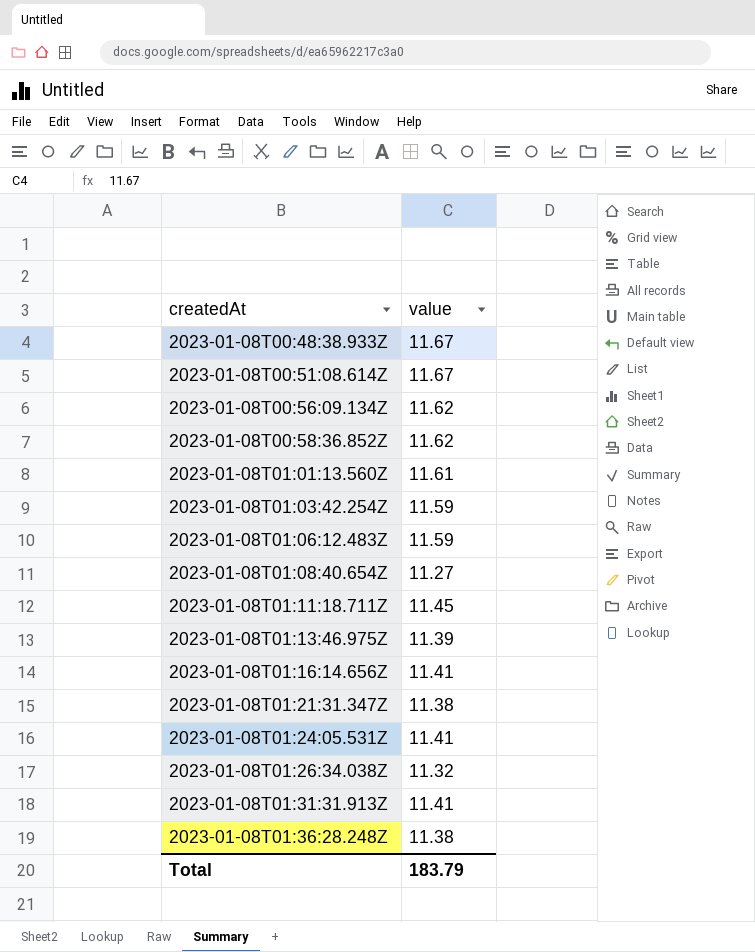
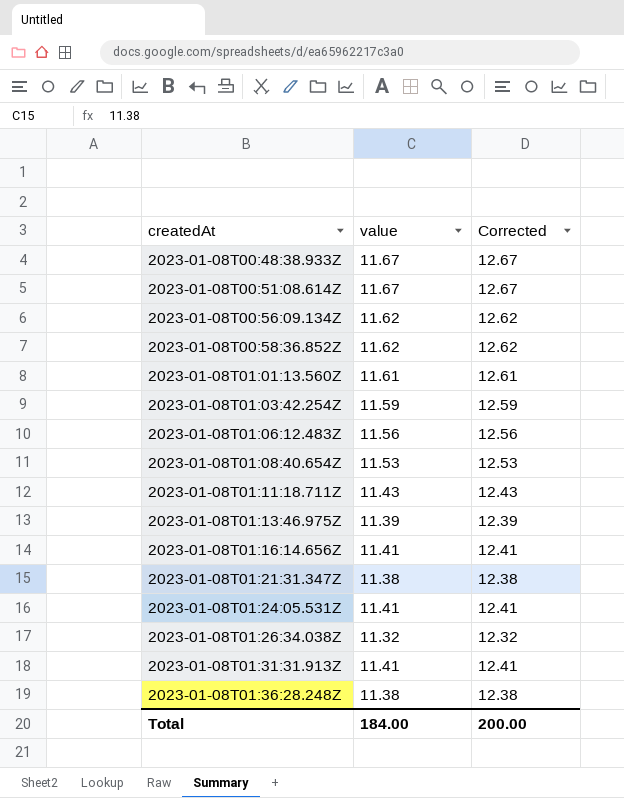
column Corrected | formula: none -> [value] + 1
2023-01-08T01:06:12.483Z | value: 11.59 -> 11.56
2023-01-08T01:08:40.654Z | value: 11.27 -> 11.53
2023-01-08T01:11:18.711Z | value: 11.45 -> 11.43
Total | value: 183.79 -> 184.00

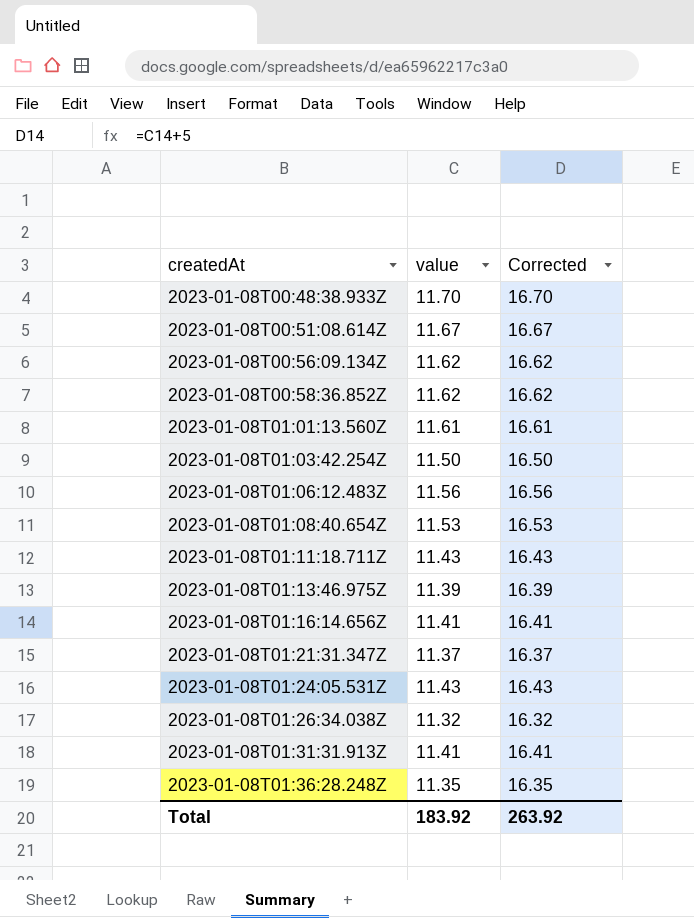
column Corrected | formula: [value] + 1 -> [value] + 5
2023-01-08T00:48:38.933Z | value: 11.67 -> 11.70
2023-01-08T01:03:42.254Z | value: 11.59 -> 11.50
2023-01-08T01:21:31.347Z | value: 11.38 -> 11.37
2023-01-08T01:24:05.531Z | value: 11.41 -> 11.43
2023-01-08T01:36:28.248Z | value: 11.38 -> 11.35
Total | value: 184.00 -> 183.92
Total | Corrected: 200.00 -> 263.92

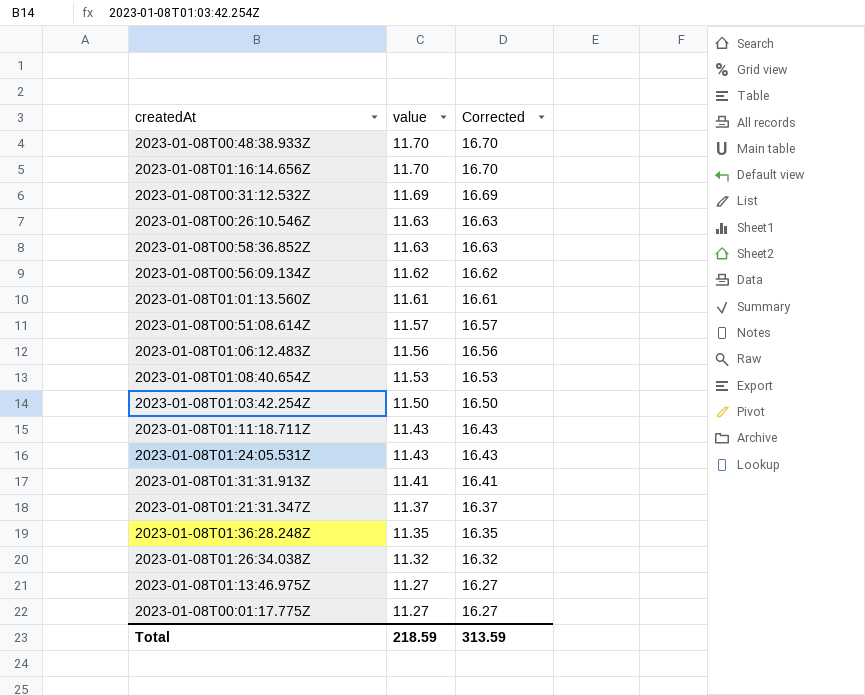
row order: createdAt ascending -> value descending
2023-01-08T01:16:14.656Z | value: 11.41 -> 11.70
2023-01-08T01:16:14.656Z | Corrected: 16.41 -> 16.70
row 2023-01-08T00:31:12.532Z: none -> 11.69 | 16.69
row 2023-01-08T00:26:10.546Z: none -> 11.63 | 16.63
2023-01-08T00:58:36.852Z | value: 11.62 -> 11.63
2023-01-08T00:58:36.852Z | Corrected: 16.62 -> 16.63
2023-01-08T00:51:08.614Z | value: 11.67 -> 11.57
2023-01-08T00:51:08.614Z | Corrected: 16.67 -> 16.57
2023-01-08T01:13:46.975Z | value: 11.39 -> 11.27
2023-01-08T01:13:46.975Z | Corrected: 16.39 -> 16.27
row 2023-01-08T00:01:17.775Z: none -> 11.27 | 16.27
Total | value: 183.92 -> 218.59
Total | Corrected: 263.92 -> 313.59

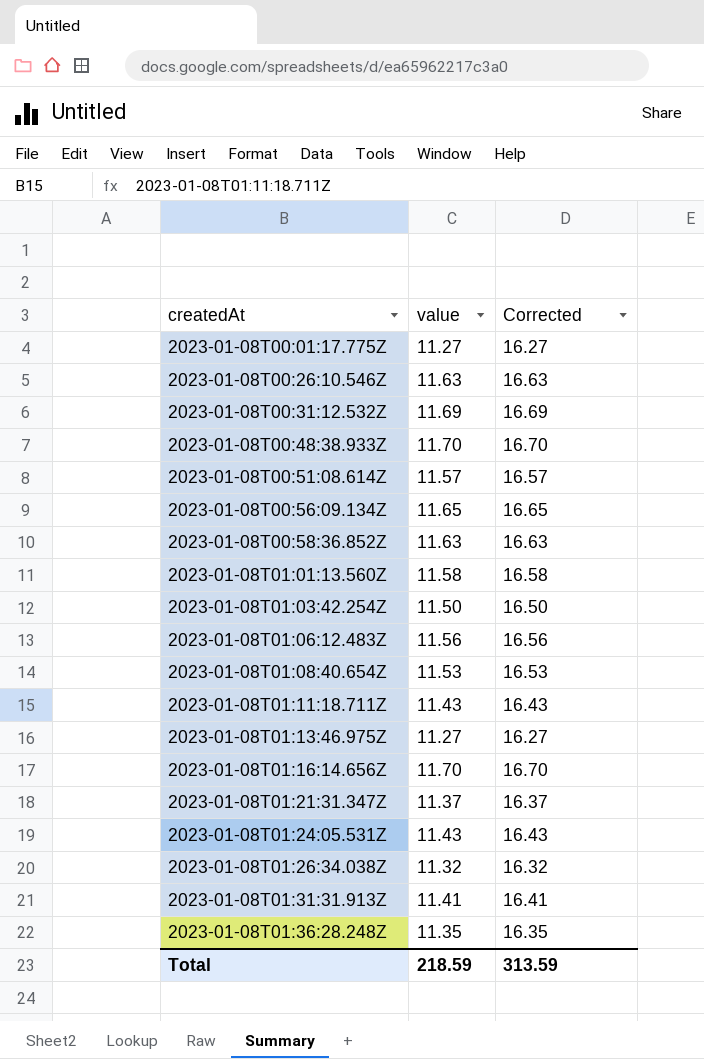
row order: value descending -> createdAt ascending
2023-01-08T00:56:09.134Z | value: 11.62 -> 11.65
2023-01-08T00:56:09.134Z | Corrected: 16.62 -> 16.65
2023-01-08T01:01:13.560Z | value: 11.61 -> 11.58
2023-01-08T01:01:13.560Z | Corrected: 16.61 -> 16.58

